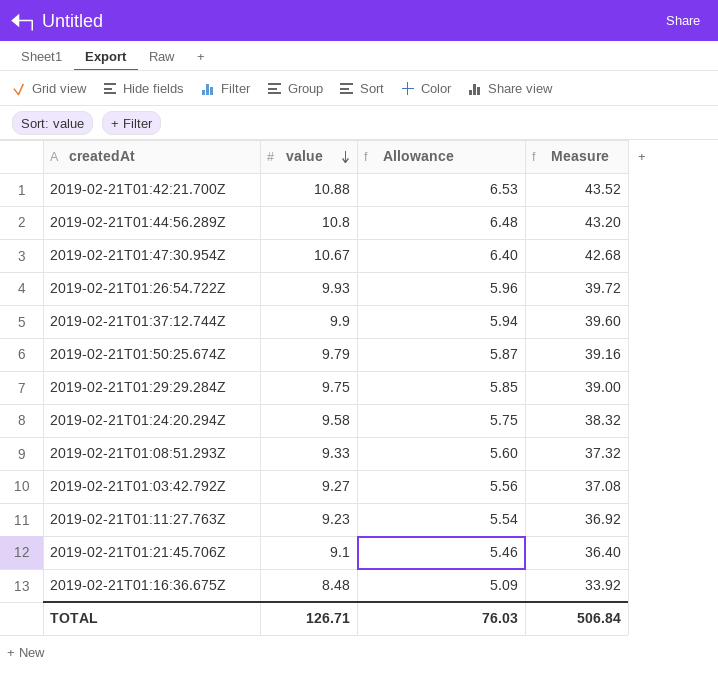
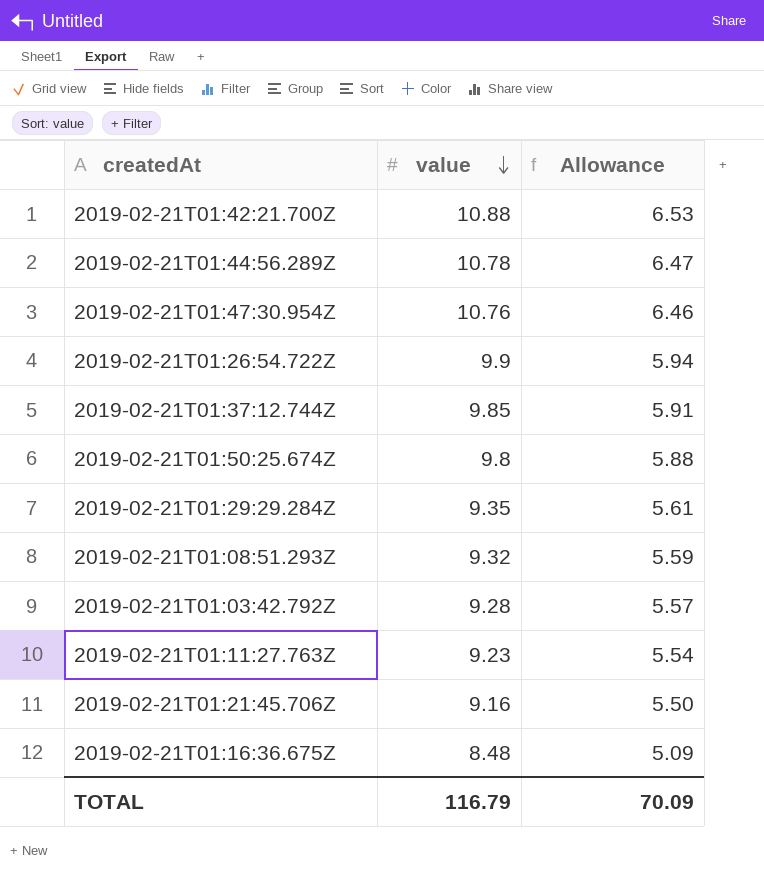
column Measure | formula: [value] * 4 -> none
row 2019-02-21T01:24:20.294Z: 9.58 | 5.75 | 38.32 -> none
2019-02-21T01:44:56.289Z | value: 10.8 -> 10.78
2019-02-21T01:44:56.289Z | Allowance: 6.48 -> 6.47
2019-02-21T01:47:30.954Z | value: 10.67 -> 10.76
2019-02-21T01:47:30.954Z | Allowance: 6.40 -> 6.46
2019-02-21T01:26:54.722Z | value: 9.93 -> 9.9
2019-02-21T01:26:54.722Z | Allowance: 5.96 -> 5.94
2019-02-21T01:37:12.744Z | value: 9.9 -> 9.85
2019-02-21T01:37:12.744Z | Allowance: 5.94 -> 5.91
2019-02-21T01:50:25.674Z | value: 9.79 -> 9.8
2019-02-21T01:50:25.674Z | Allowance: 5.87 -> 5.88
2019-02-21T01:29:29.284Z | value: 9.75 -> 9.35
2019-02-21T01:29:29.284Z | Allowance: 5.85 -> 5.61
2019-02-21T01:08:51.293Z | value: 9.33 -> 9.32
2019-02-21T01:08:51.293Z | Allowance: 5.60 -> 5.59
2019-02-21T01:03:42.792Z | value: 9.27 -> 9.28
2019-02-21T01:03:42.792Z | Allowance: 5.56 -> 5.57
2019-02-21T01:21:45.706Z | value: 9.1 -> 9.16
2019-02-21T01:21:45.706Z | Allowance: 5.46 -> 5.50
TOTAL | value: 126.71 -> 116.79
TOTAL | Allowance: 76.03 -> 70.09

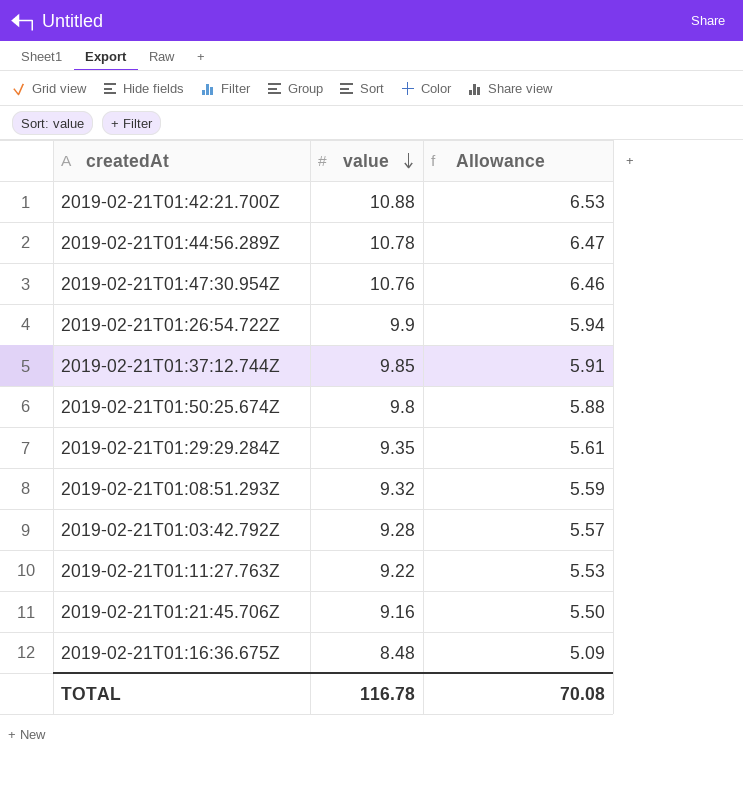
2019-02-21T01:11:27.763Z | value: 9.23 -> 9.22
2019-02-21T01:11:27.763Z | Allowance: 5.54 -> 5.53
TOTAL | value: 116.79 -> 116.78
TOTAL | Allowance: 70.09 -> 70.08

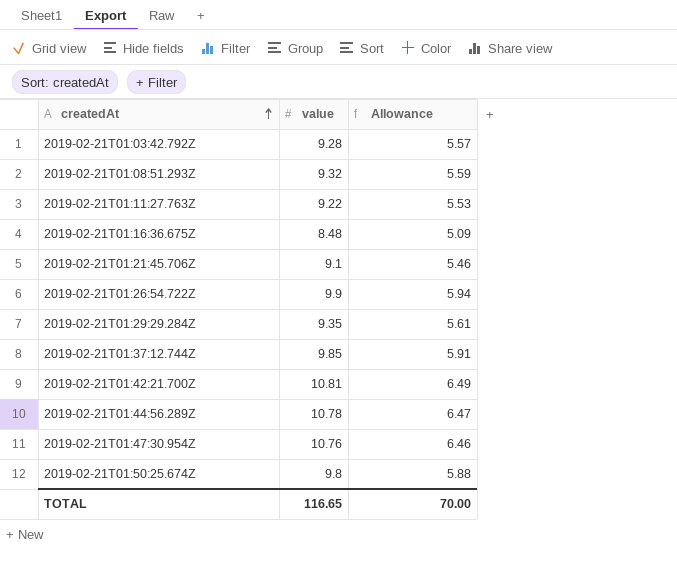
row order: value descending -> createdAt ascending
2019-02-21T01:21:45.706Z | value: 9.16 -> 9.1
2019-02-21T01:21:45.706Z | Allowance: 5.50 -> 5.46
2019-02-21T01:42:21.700Z | value: 10.88 -> 10.81
2019-02-21T01:42:21.700Z | Allowance: 6.53 -> 6.49
TOTAL | value: 116.78 -> 116.65
TOTAL | Allowance: 70.08 -> 70.00

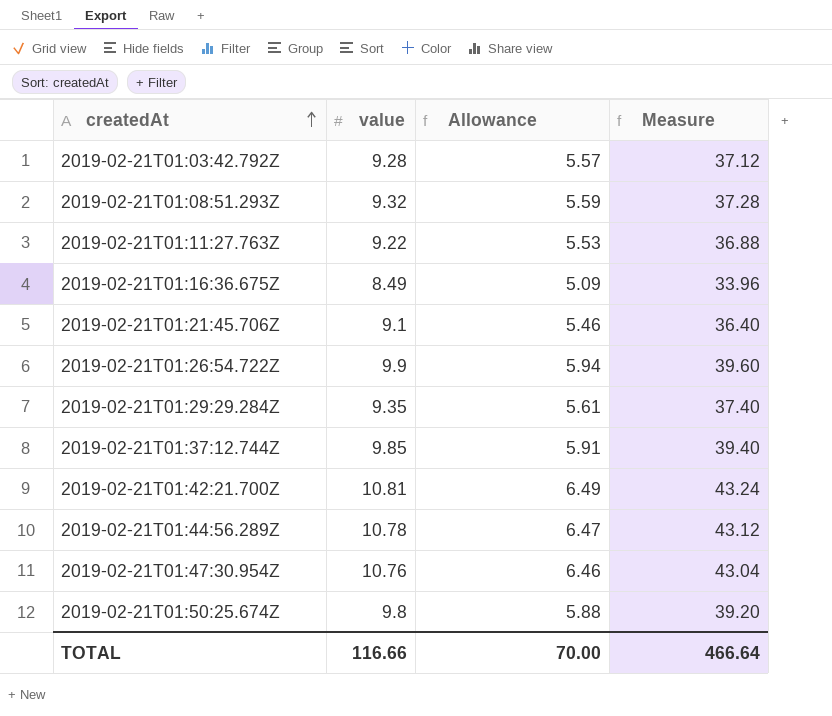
column Measure | formula: none -> [value] * 4
2019-02-21T01:16:36.675Z | value: 8.48 -> 8.49
TOTAL | value: 116.65 -> 116.66

